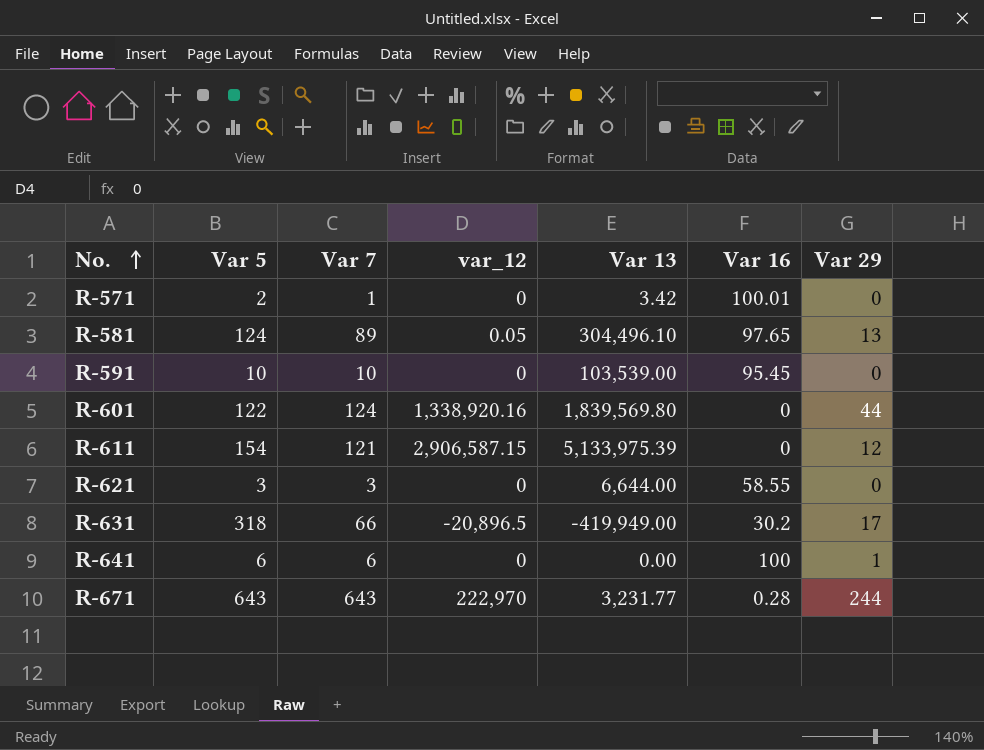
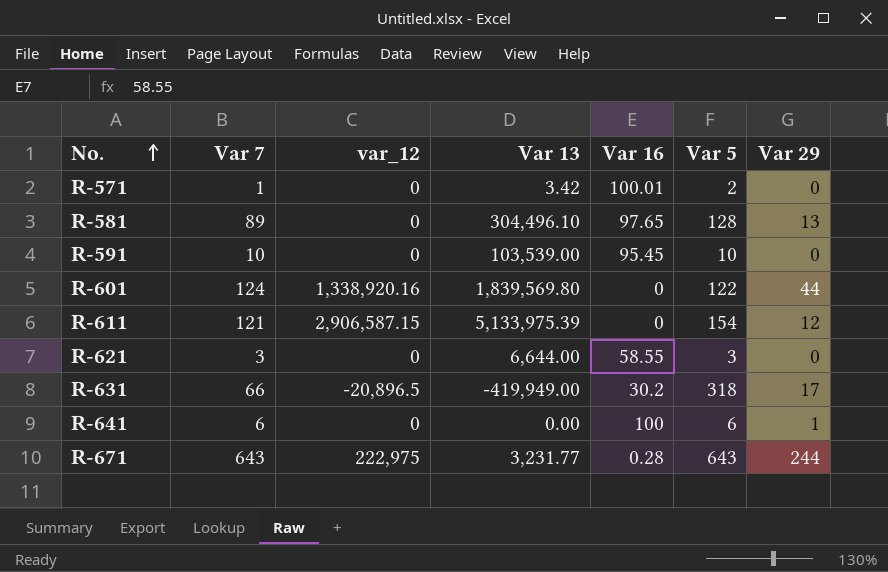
column Var 5 | position: 2 -> 6
R-581 | var_12: 0.05 -> 0
R-581 | Var 5: 124 -> 128
R-671 | var_12: 222,970 -> 222,975

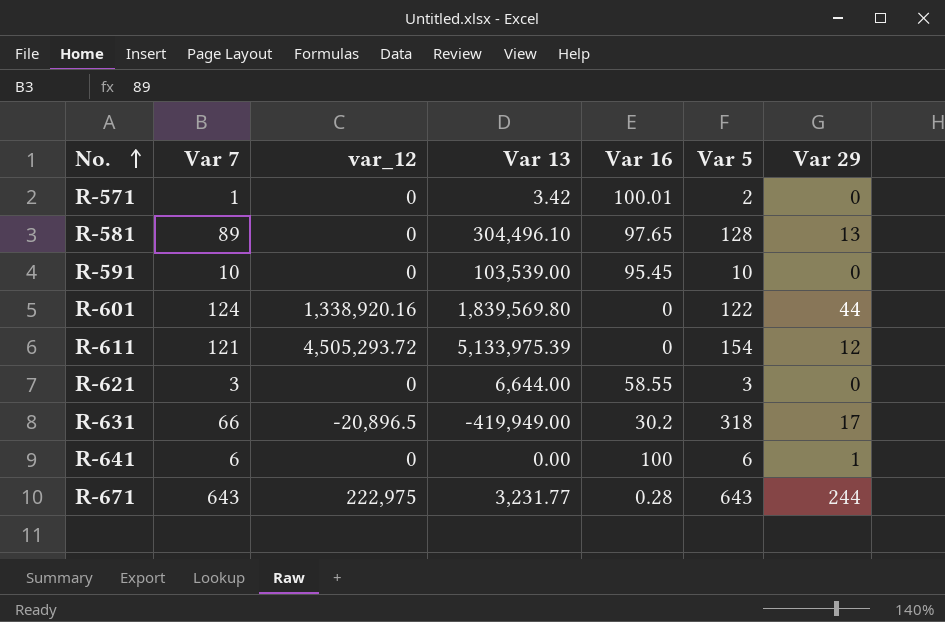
R-611 | var_12: 2,906,587.15 -> 4,505,293.72

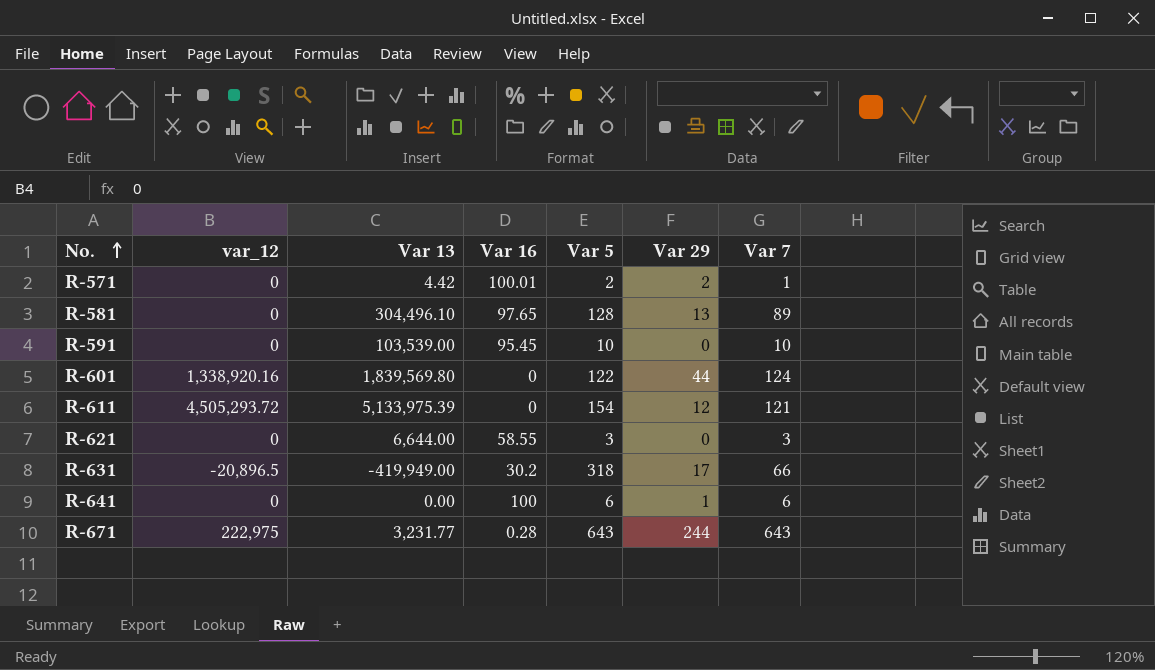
column Var 7 | position: 2 -> 7
R-571 | Var 13: 3.42 -> 4.42
R-571 | Var 29: 0 -> 2

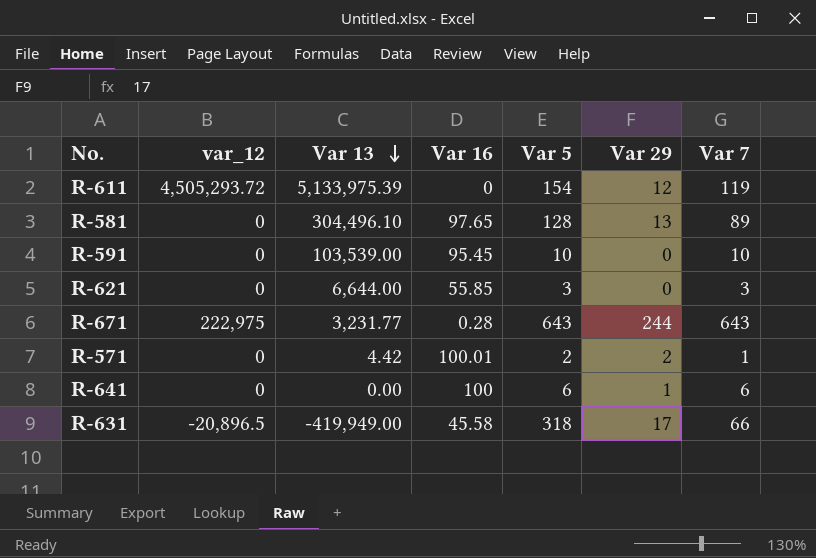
row order: No. ascending -> Var 13 descending
row R-601: 1,338,920.16 | 1,839,569.80 | 0 | 122 | 44 | 124 -> none
R-611 | Var 7: 121 -> 119
R-621 | Var 16: 58.55 -> 55.85
R-631 | Var 16: 30.2 -> 45.58

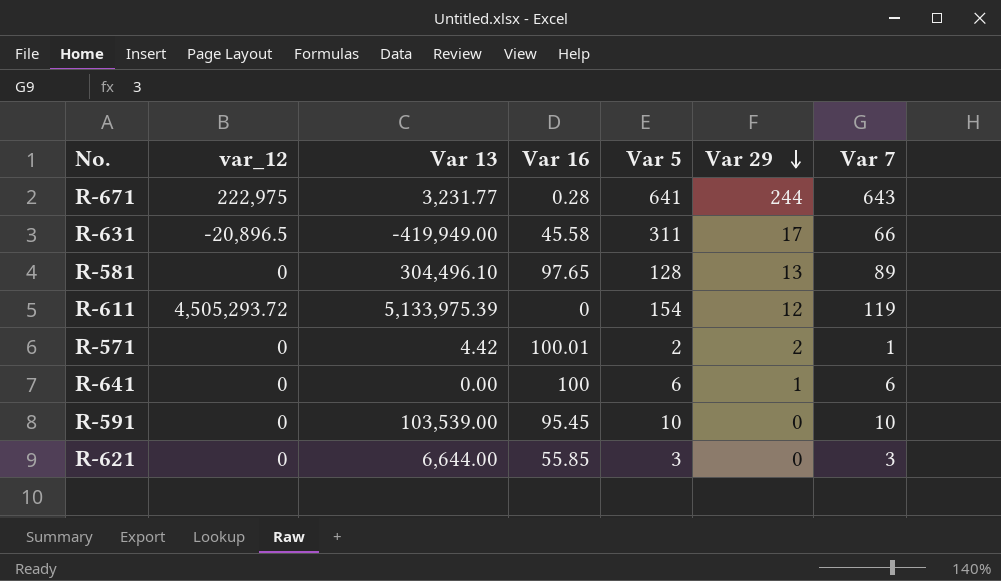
row order: Var 13 descending -> Var 29 descending
R-671 | Var 5: 643 -> 641
R-631 | Var 5: 318 -> 311

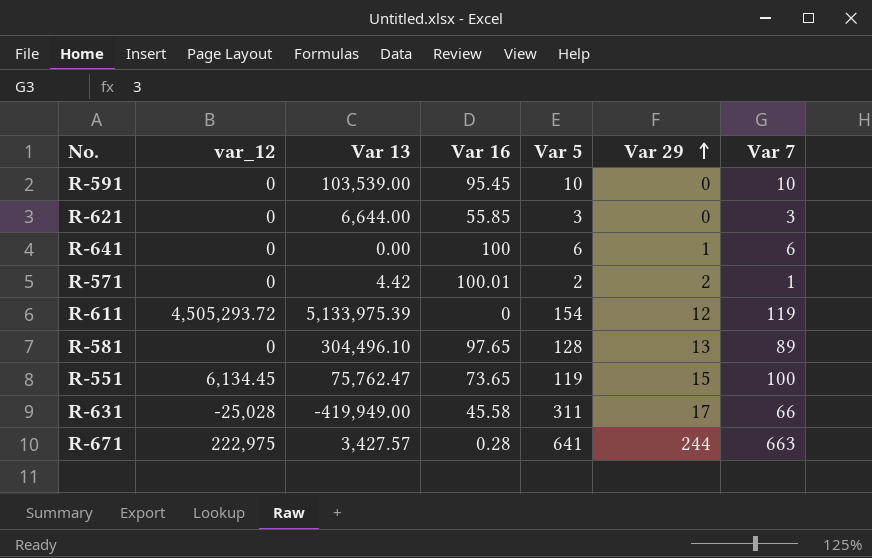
row order: Var 29 descending -> Var 29 ascending
row R-551: none -> 6,134.45 | 75,762.47 | 73.65 | 119 | 15 | 100
R-631 | var_12: -20,896.5 -> -25,028
R-671 | Var 13: 3,231.77 -> 3,427.57
R-671 | Var 7: 643 -> 663

